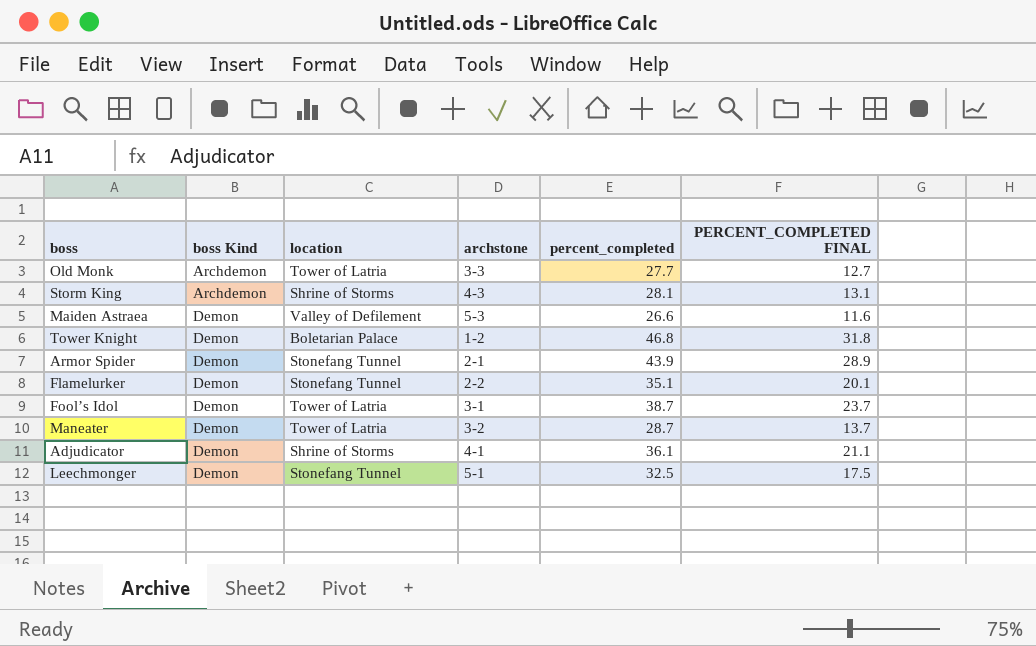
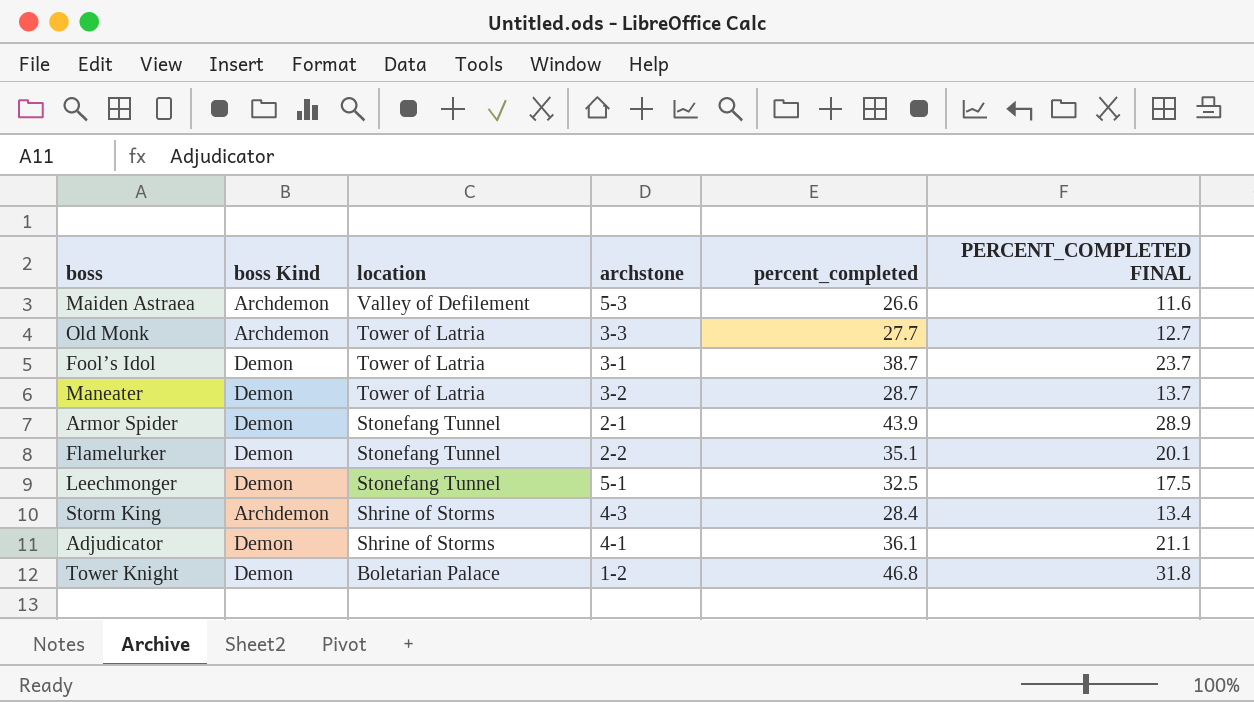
row order: boss Kind ascending -> location descending
Maiden Astraea | boss Kind: Demon -> Archdemon
Storm King | percent_completed: 28.1 -> 28.4
Storm King | PERCENT_COMPLETED FINAL: 13.1 -> 13.4

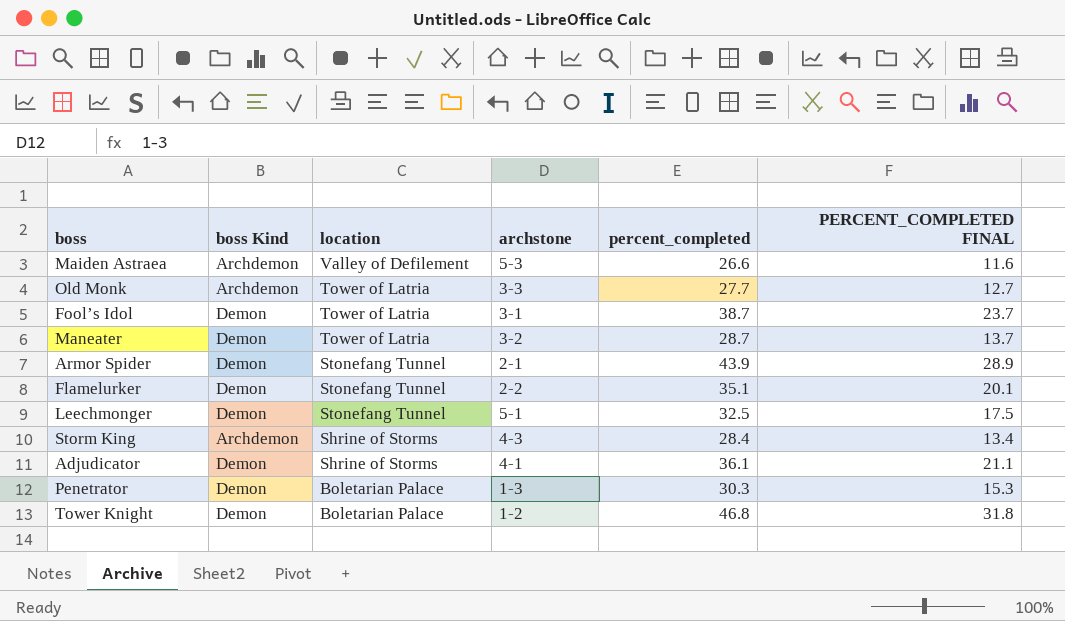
row Penetrator: none -> Demon | Boletarian Palace | 1-3 | 30.3 | 15.3

